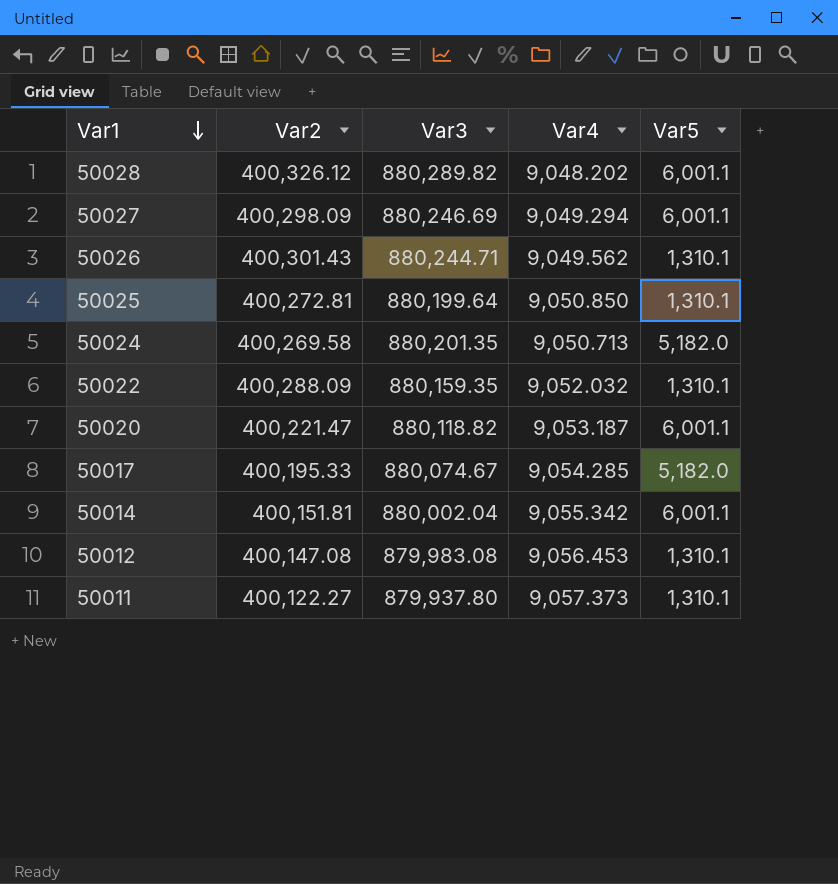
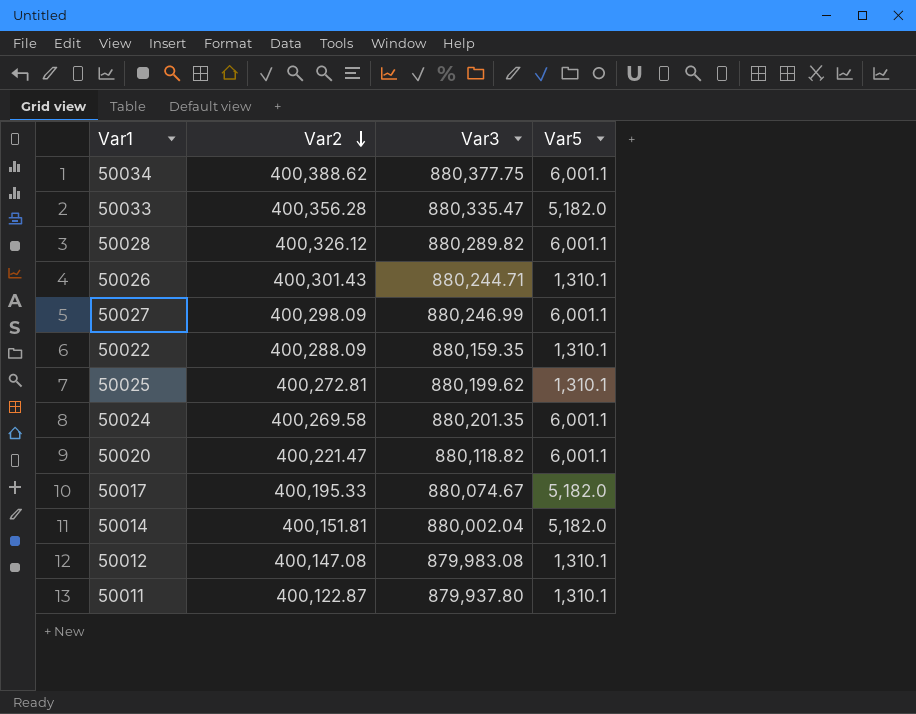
row order: Var1 descending -> Var2 descending
column Var4 | position: 4 -> none
row 50034: none -> 400,388.62 | 880,377.75 | 6,001.1
row 50033: none -> 400,356.28 | 880,335.47 | 5,182.0
50027 | Var3: 880,246.69 -> 880,246.99
50025 | Var3: 880,199.64 -> 880,199.62
50024 | Var5: 5,182.0 -> 6,001.1
50014 | Var5: 6,001.1 -> 5,182.0
50011 | Var2: 400,122.27 -> 400,122.87

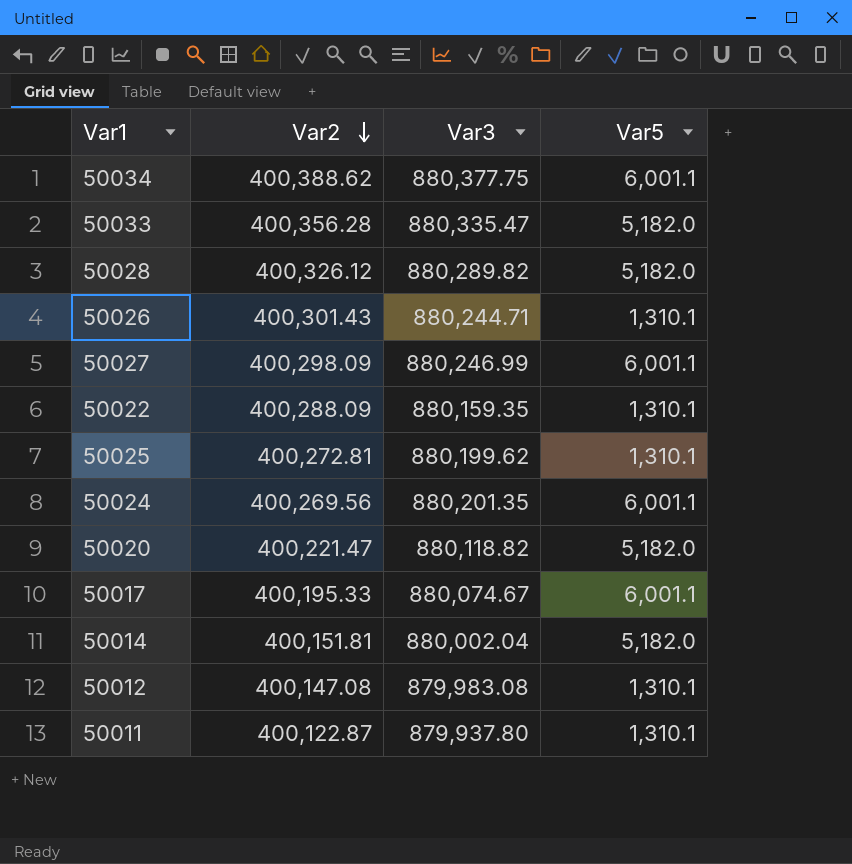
50028 | Var5: 6,001.1 -> 5,182.0
50024 | Var2: 400,269.58 -> 400,269.56
50020 | Var5: 6,001.1 -> 5,182.0
50017 | Var5: 5,182.0 -> 6,001.1

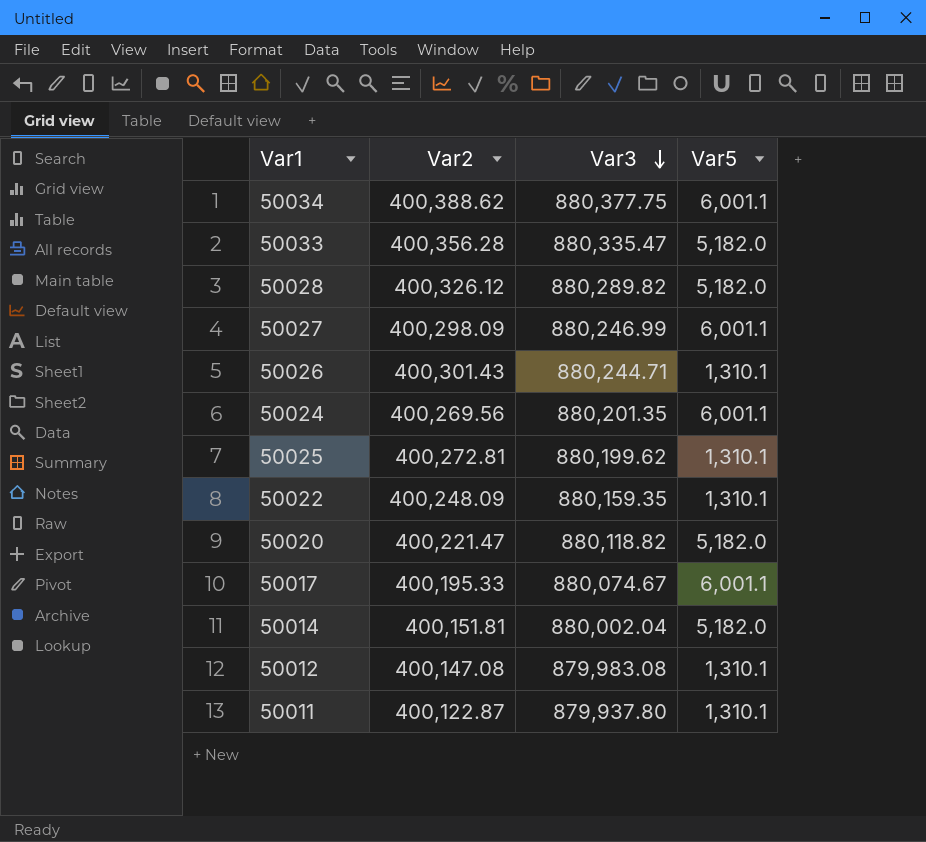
row order: Var2 descending -> Var3 descending
50022 | Var2: 400,288.09 -> 400,248.09

